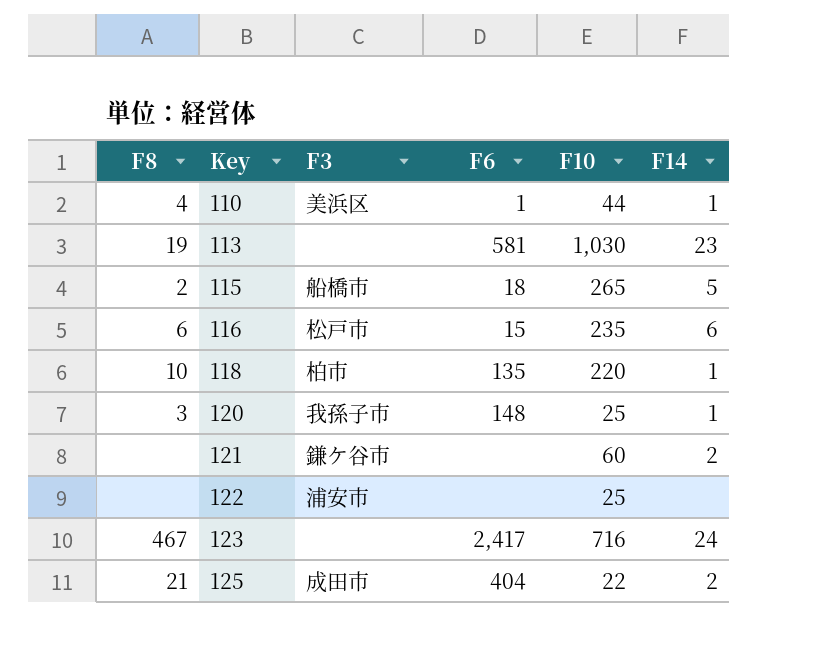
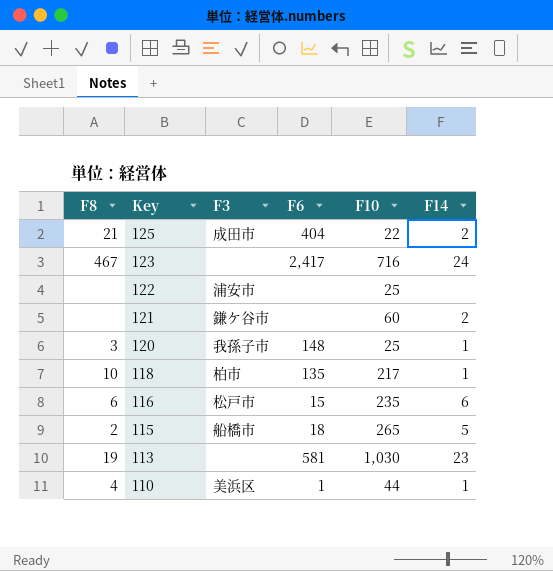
row order: Key ascending -> Key descending
118 | F10: 220 -> 217

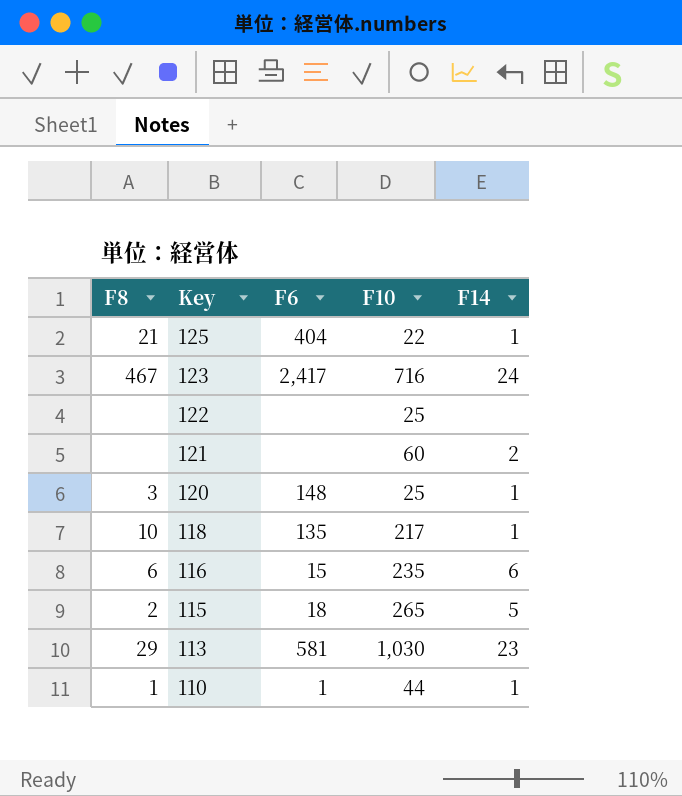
column F3 | position: 3 -> none
125 | F14: 2 -> 1
113 | F8: 19 -> 29
110 | F8: 4 -> 1

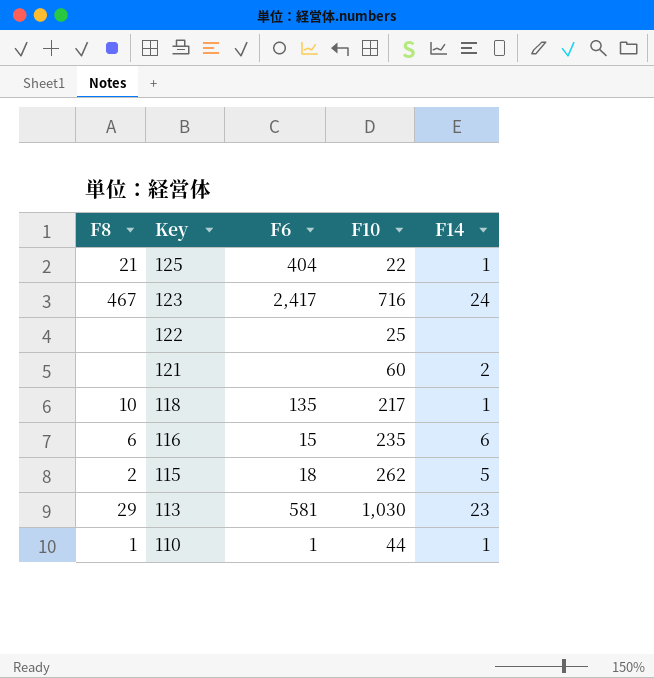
row 120: 3 | 148 | 25 | 1 -> none
115 | F10: 265 -> 262

